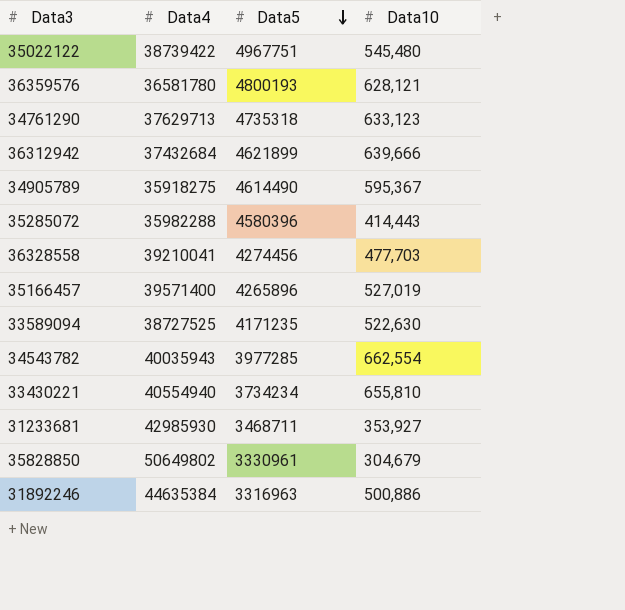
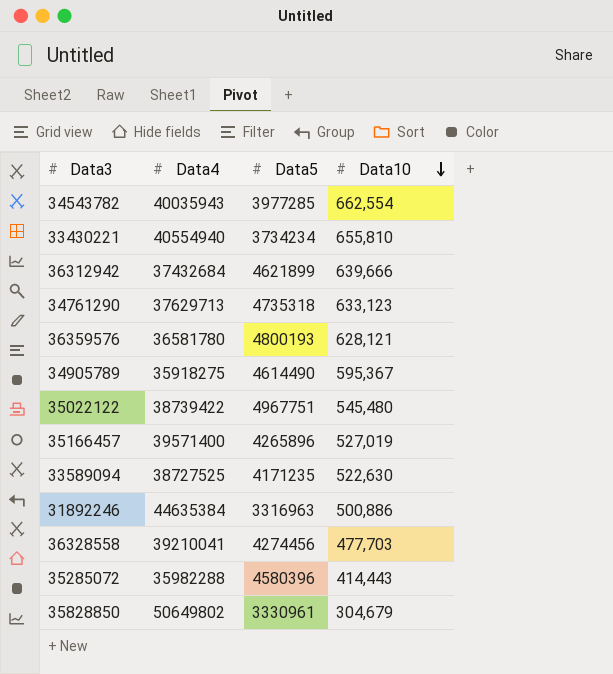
row order: Data5 descending -> Data10 descending
row 31233681: 42985930 | 3468711 | 353,927 -> none

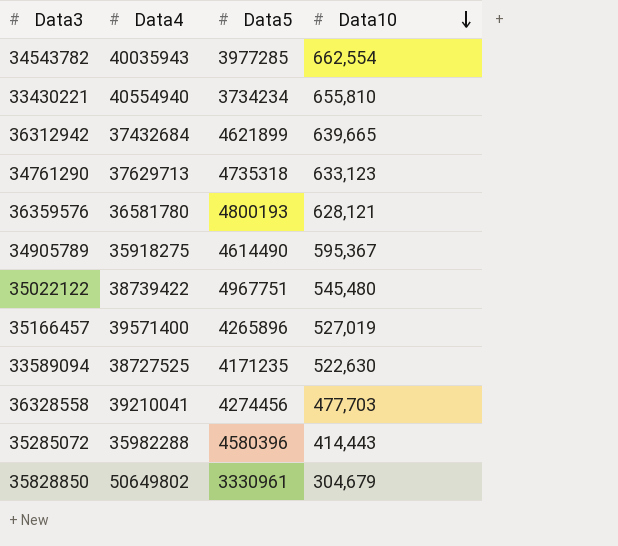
row 31892246: 44635384 | 3316963 | 500,886 -> none
36312942 | Data10: 639,666 -> 639,665

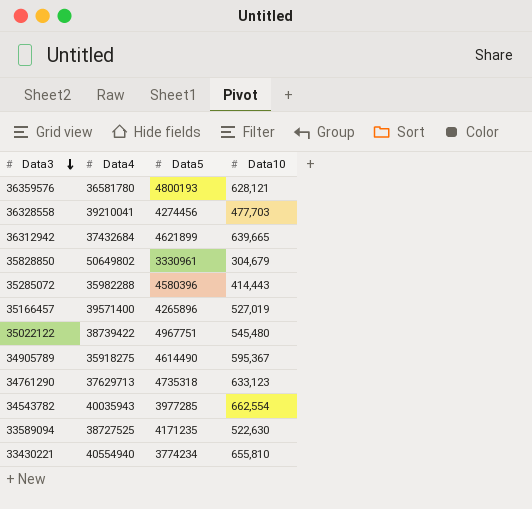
row order: Data10 descending -> Data3 descending
33430221 | Data5: 3734234 -> 3774234

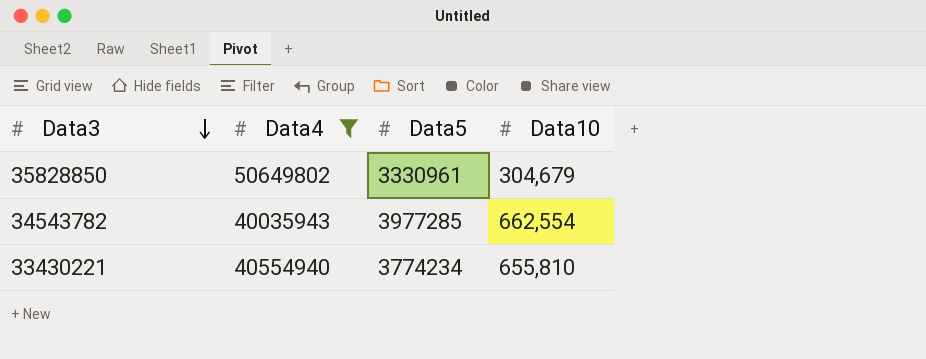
filter: none -> Data4 >= 40035943

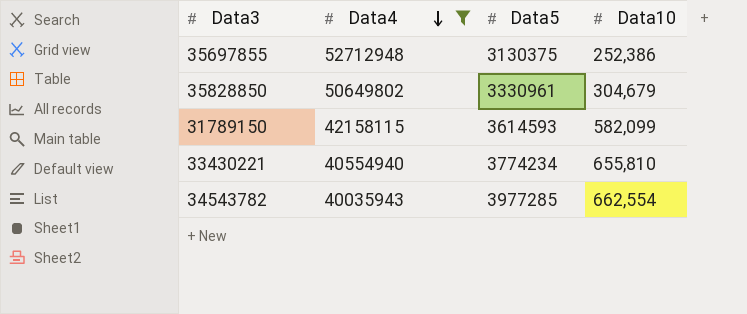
row order: Data3 descending -> Data4 descending
row 35697855: none -> 52712948 | 3130375 | 252,386
row 31789150: none -> 42158115 | 3614593 | 582,099

